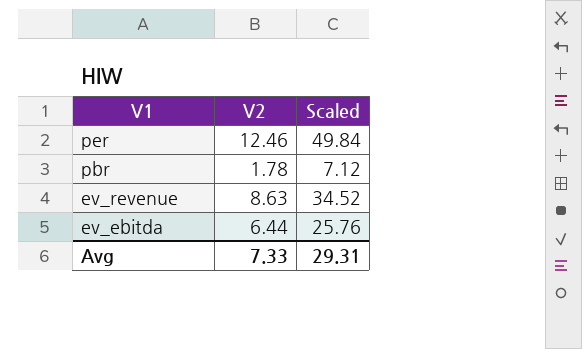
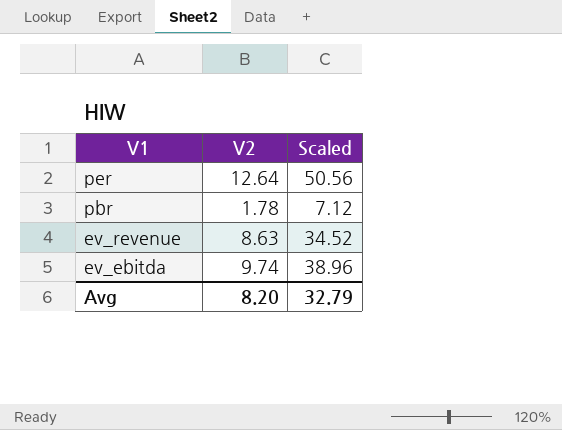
per | V2: 12.46 -> 12.64
per | Scaled: 49.84 -> 50.56
ev_ebitda | V2: 6.44 -> 9.74
ev_ebitda | Scaled: 25.76 -> 38.96
Avg | V2: 7.33 -> 8.20
Avg | Scaled: 29.31 -> 32.79

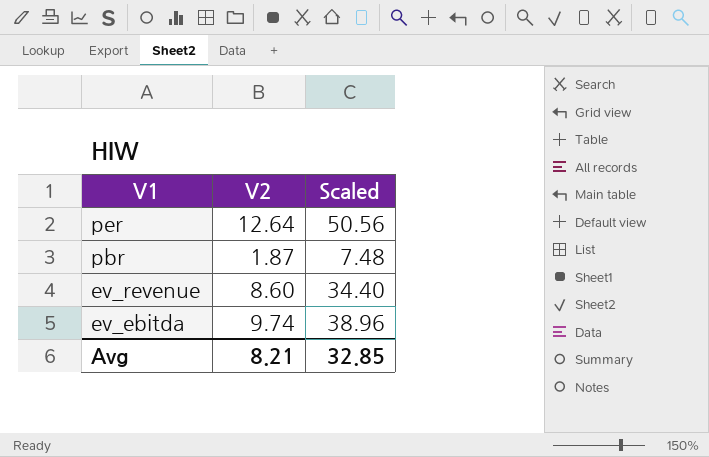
pbr | V2: 1.78 -> 1.87
pbr | Scaled: 7.12 -> 7.48
ev_revenue | V2: 8.63 -> 8.60
ev_revenue | Scaled: 34.52 -> 34.40
Avg | V2: 8.20 -> 8.21
Avg | Scaled: 32.79 -> 32.85

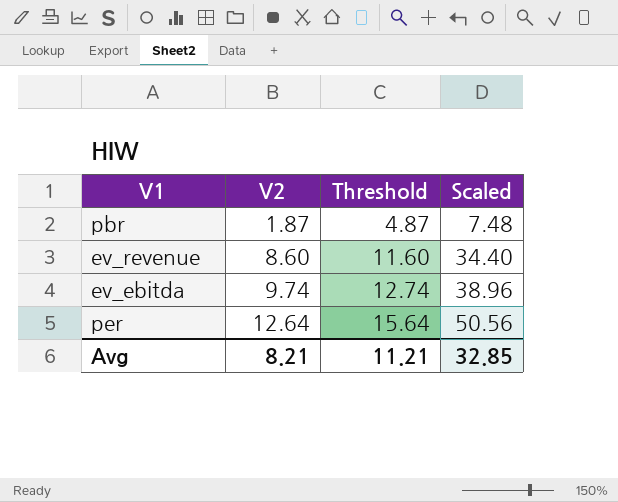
row order: V1 descending -> V2 ascending
column Threshold | formula: none -> [V2] + 3

